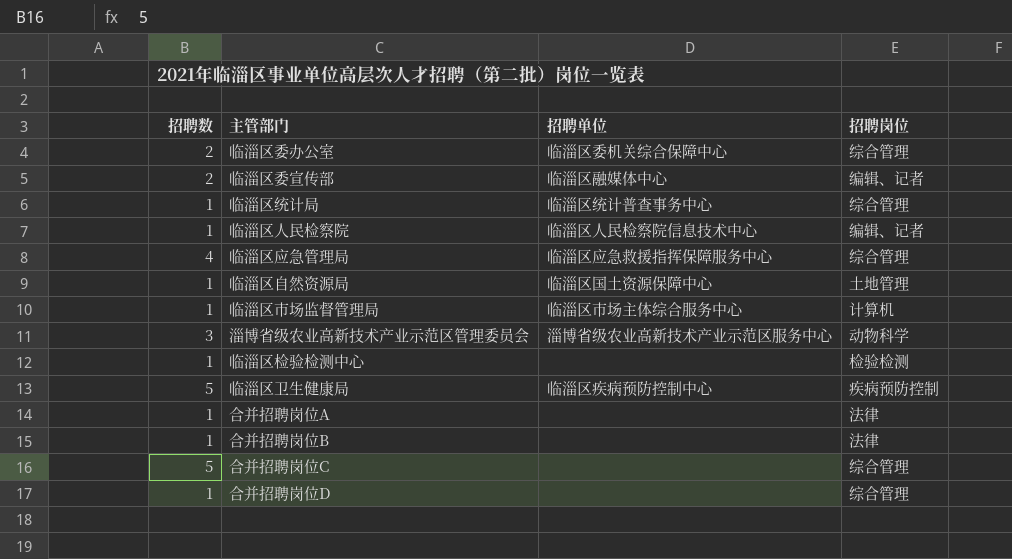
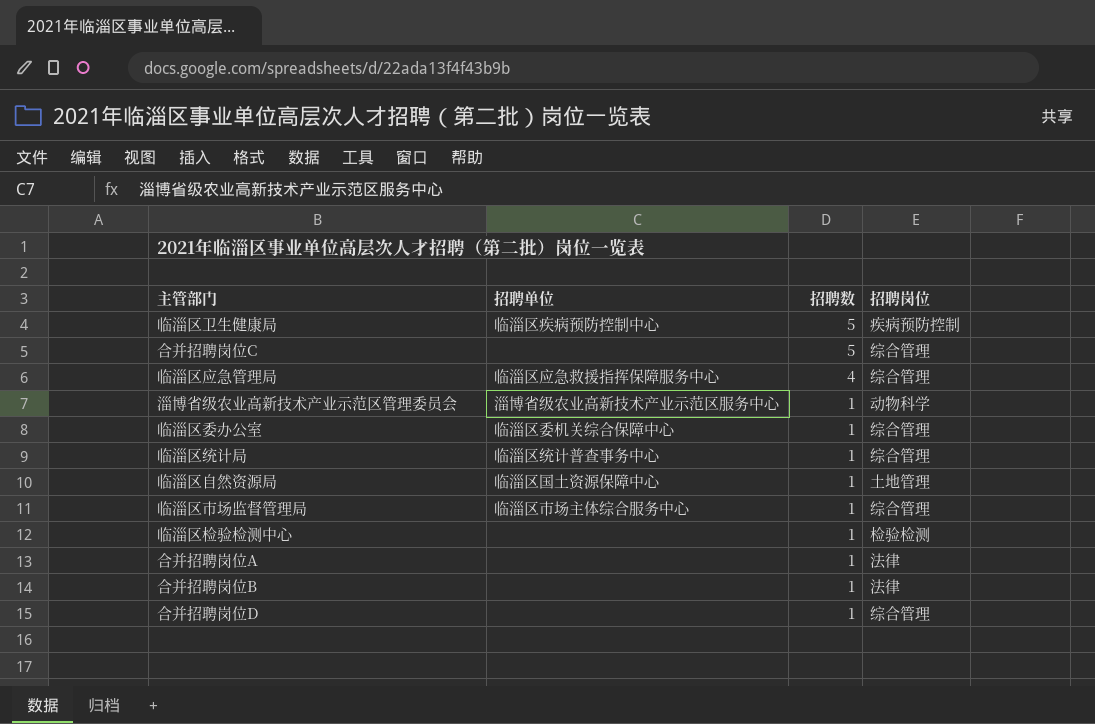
row order: none -> 招聘数 descending
column 招聘数 | position: 1 -> 3
row 临淄区委宣传部: 2 | 临淄区融媒体中心 | 编辑、记者 -> none
row 临淄区人民检察院: 1 | 临淄区人民检察院信息技术中心 | 编辑、记者 -> none
淄博省级农业高新技术产业示范区管理委员会 | 招聘数: 3 -> 1
临淄区委办公室 | 招聘数: 2 -> 1
临淄区市场监督管理局 | 招聘岗位: 计算机 -> 综合管理

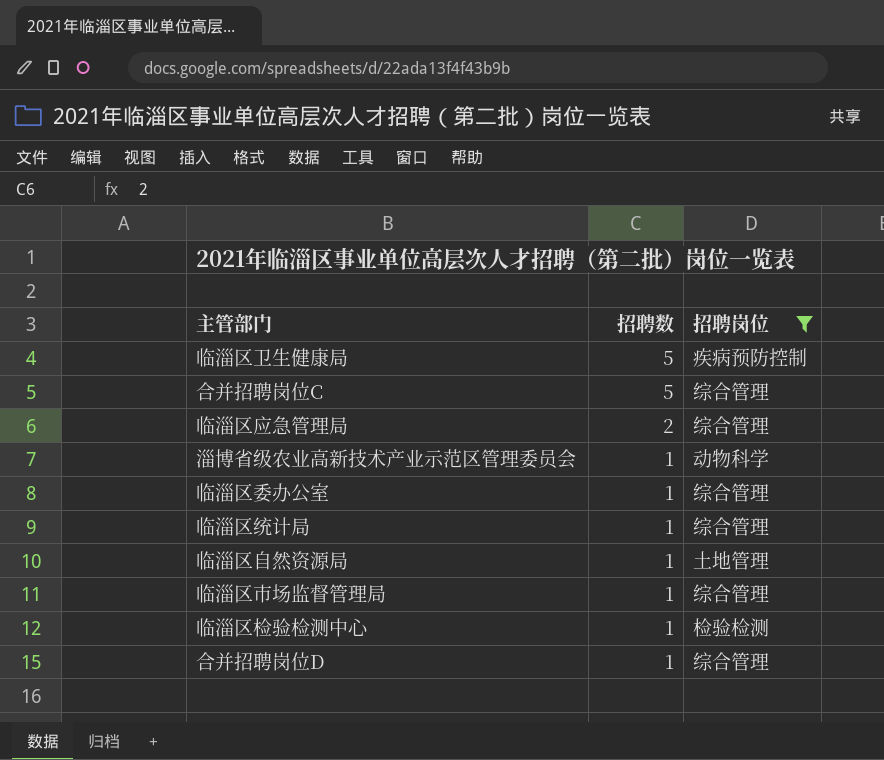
filter: none -> 招聘岗位 != 法律
column 招聘单位 | position: 2 -> none
临淄区应急管理局 | 招聘数: 4 -> 2

